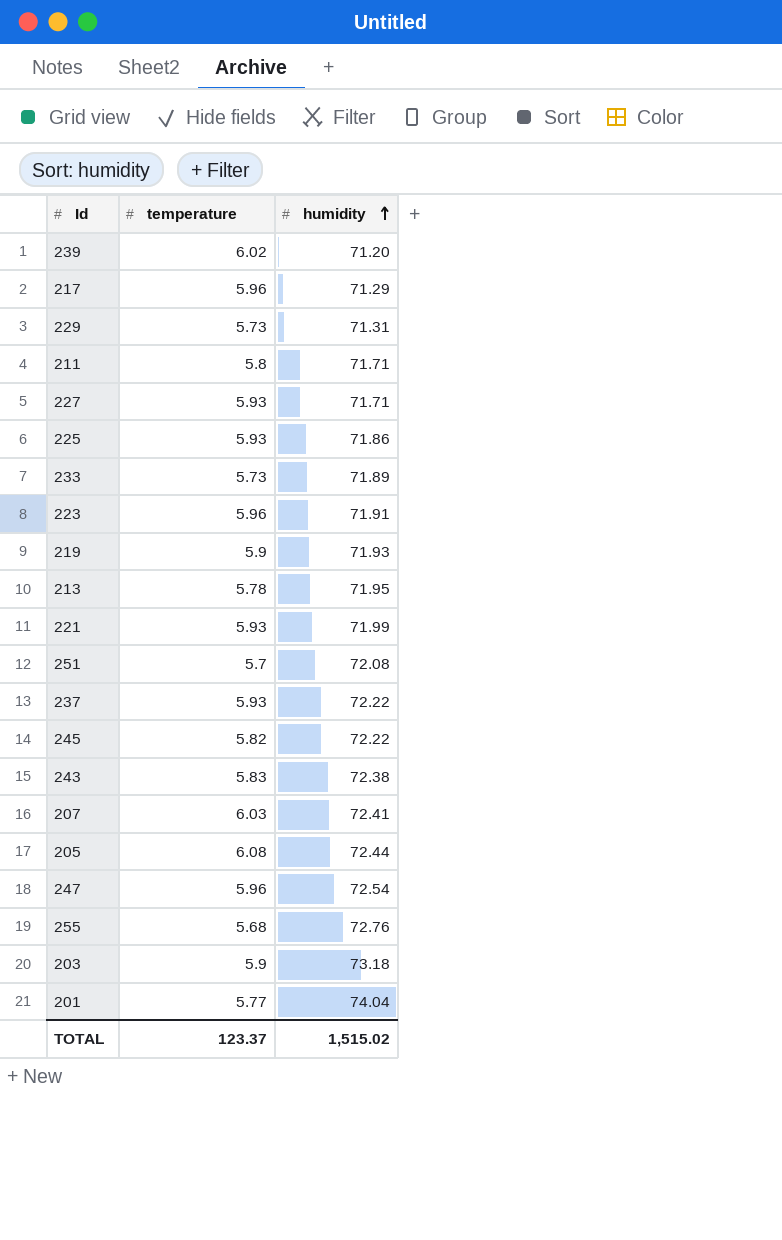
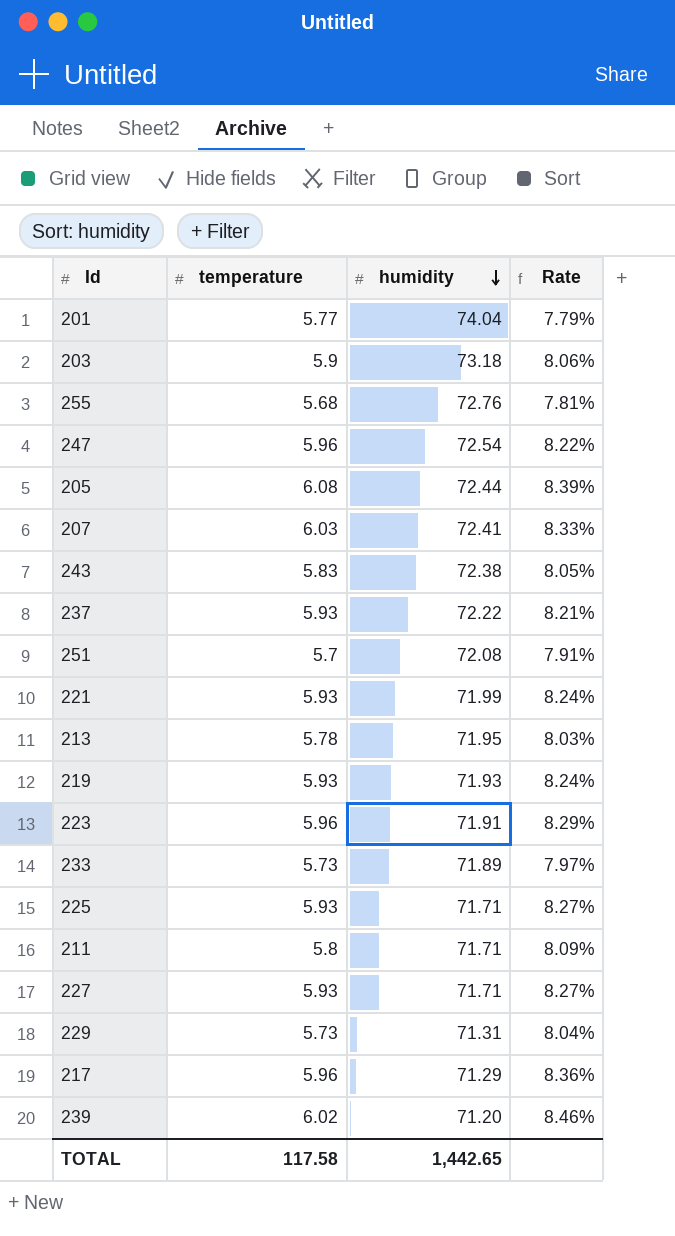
row order: humidity ascending -> humidity descending
column Rate | formula: none -> [temperature] / [humidity]
row 245: 5.82 | 72.22 -> none
219 | temperature: 5.9 -> 5.93
225 | humidity: 71.86 -> 71.71
TOTAL | temperature: 123.37 -> 117.58
TOTAL | humidity: 1,515.02 -> 1,442.65

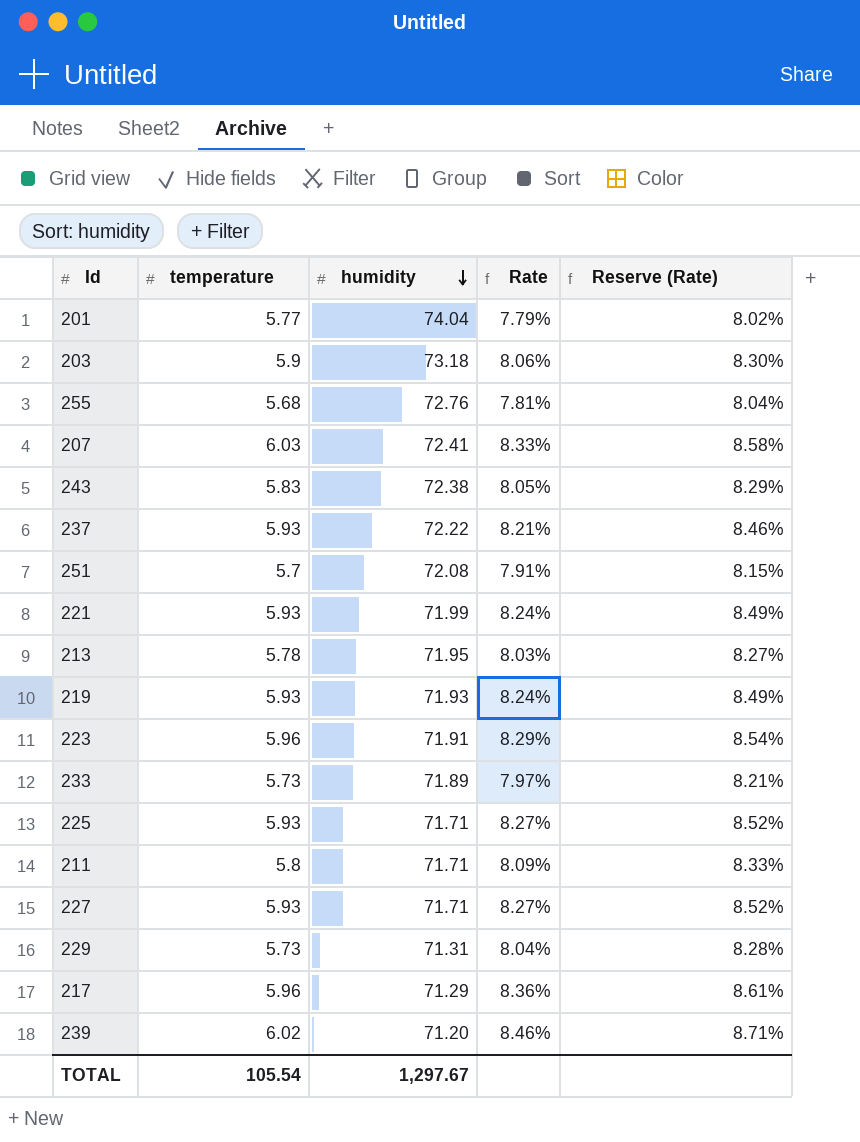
column Reserve (Rate) | formula: none -> [Rate] * 1.03
row 247: 5.96 | 72.54 | 8.22% -> none
row 205: 6.08 | 72.44 | 8.39% -> none
TOTAL | temperature: 117.58 -> 105.54
TOTAL | humidity: 1,442.65 -> 1,297.67

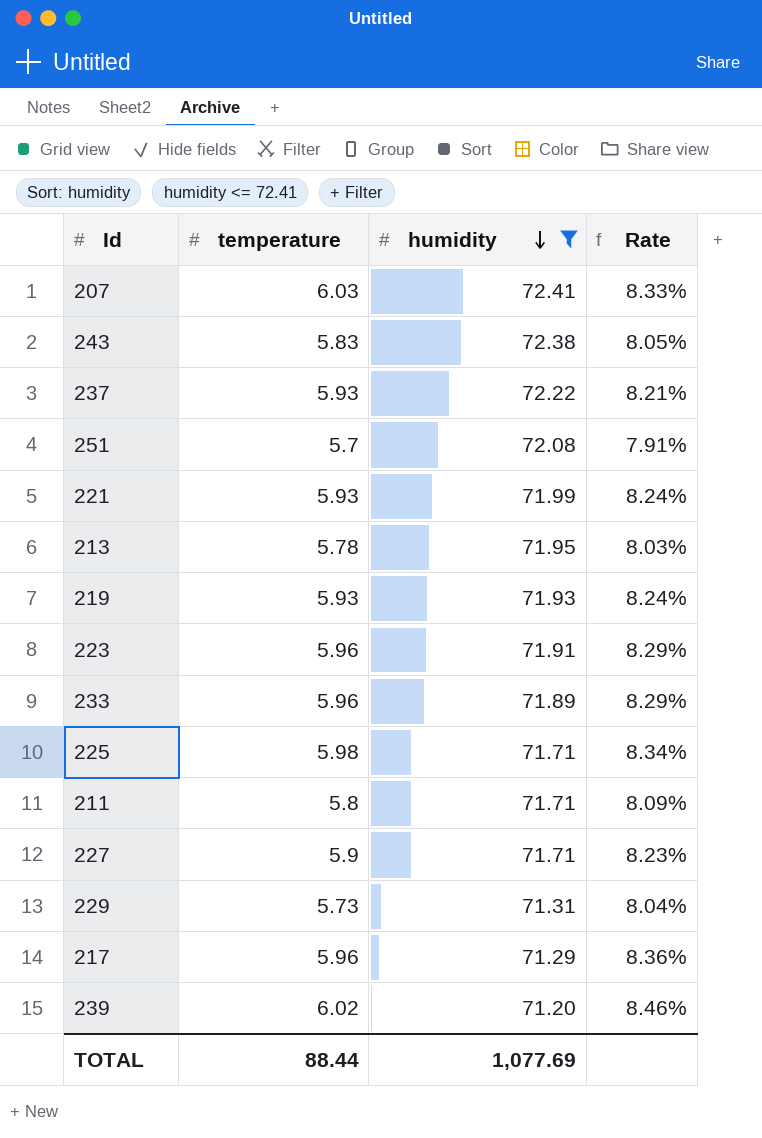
filter: none -> humidity <= 72.41
column Reserve (Rate) | formula: [Rate] * 1.03 -> none
233 | temperature: 5.73 -> 5.96
233 | Rate: 7.97% -> 8.29%
225 | temperature: 5.93 -> 5.98
225 | Rate: 8.27% -> 8.34%
227 | temperature: 5.93 -> 5.9
227 | Rate: 8.27% -> 8.23%
TOTAL | temperature: 105.54 -> 88.44
TOTAL | humidity: 1,297.67 -> 1,077.69

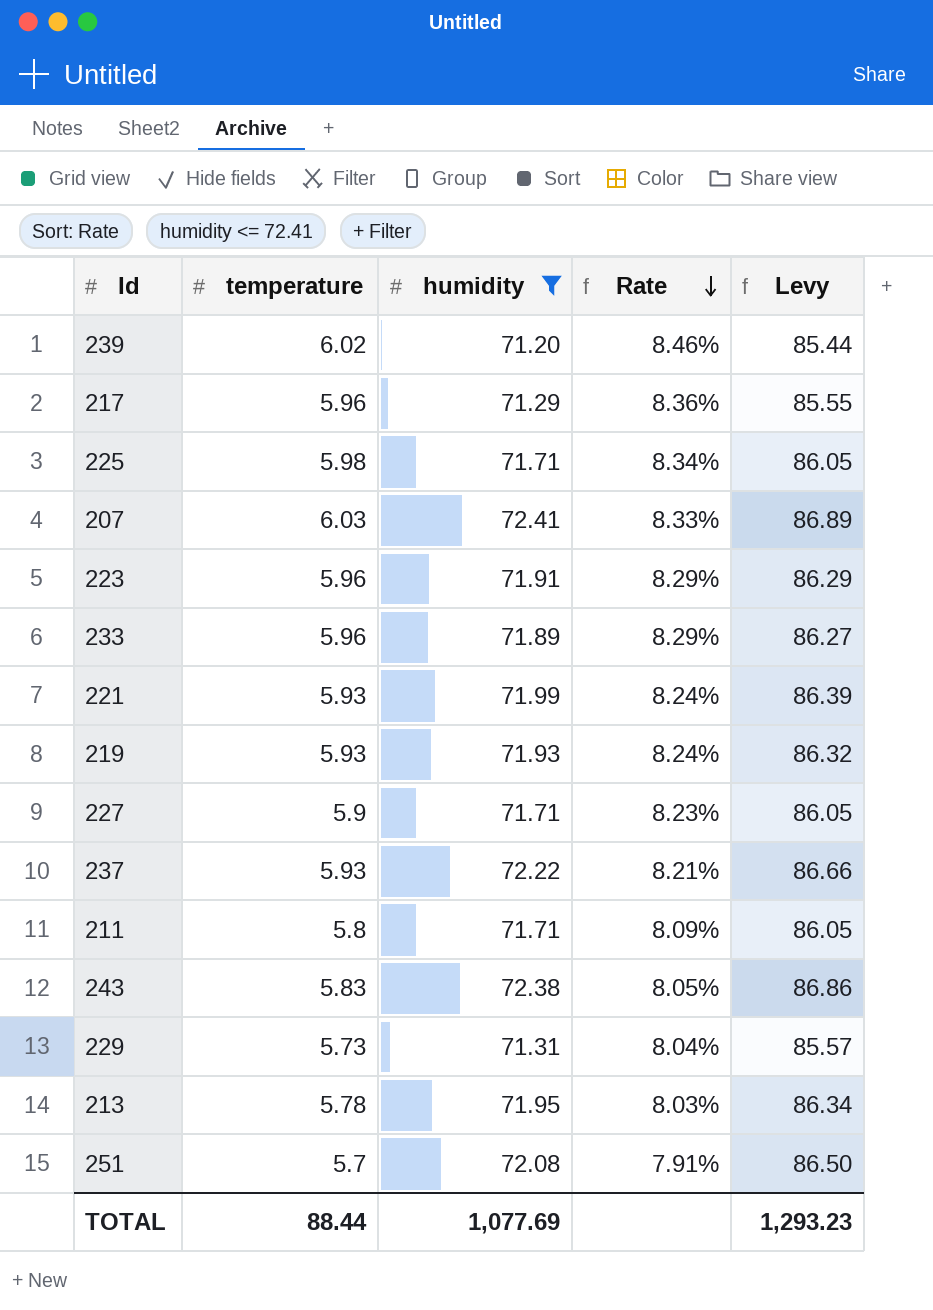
row order: humidity descending -> Rate descending
column Levy | formula: none -> [humidity] * 1.2

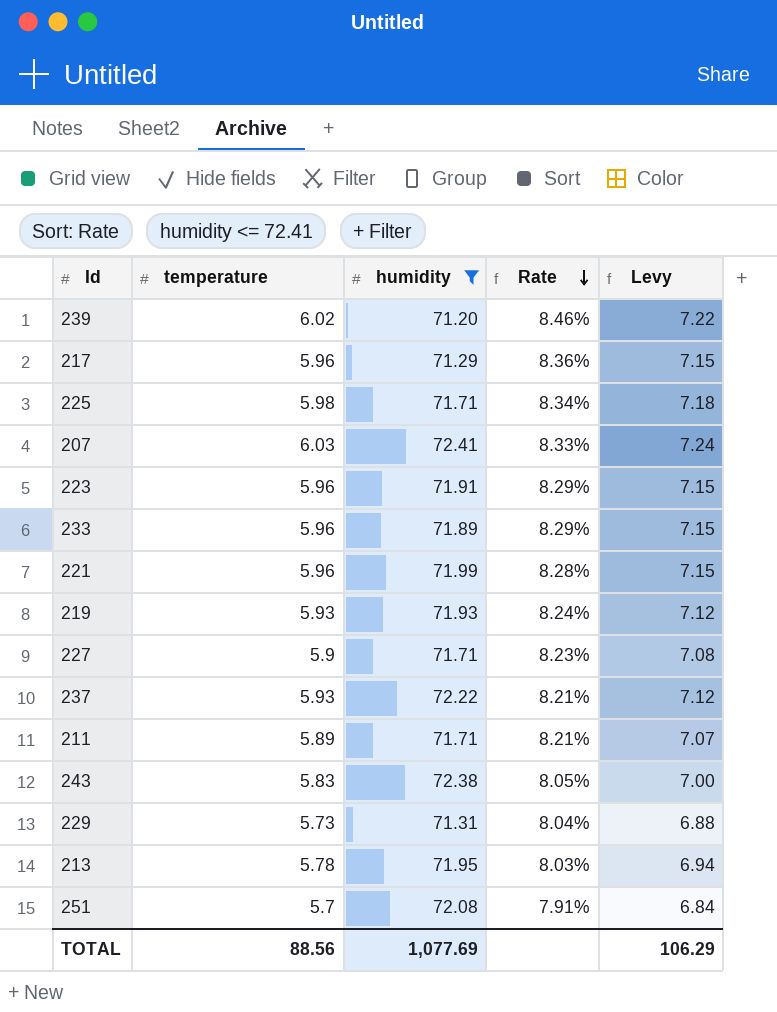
column Levy | formula: [humidity] * 1.2 -> [temperature] * 1.2
221 | temperature: 5.93 -> 5.96
221 | Rate: 8.24% -> 8.28%
211 | temperature: 5.8 -> 5.89
211 | Rate: 8.09% -> 8.21%
TOTAL | temperature: 88.44 -> 88.56
TOTAL | Levy: 1,293.23 -> 106.29

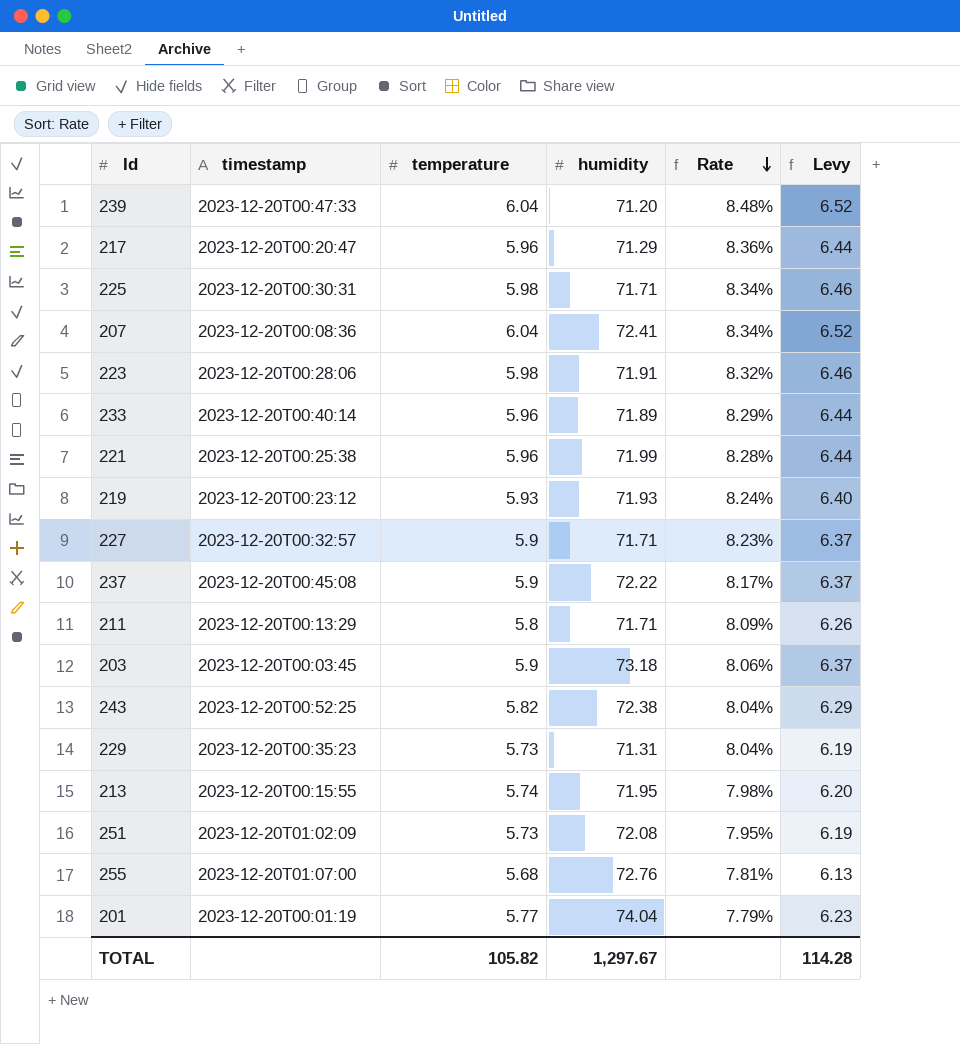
filter: humidity <= 72.41 -> none
column timestamp | position: none -> 2
column Levy | formula: [temperature] * 1.2 -> [temperature] * 1.08
239 | temperature: 6.02 -> 6.04
239 | Rate: 8.46% -> 8.48%
207 | temperature: 6.03 -> 6.04
207 | Rate: 8.33% -> 8.34%
223 | temperature: 5.96 -> 5.98
223 | Rate: 8.29% -> 8.32%
237 | temperature: 5.93 -> 5.9
237 | Rate: 8.21% -> 8.17%
211 | temperature: 5.89 -> 5.8
211 | Rate: 8.21% -> 8.09%
243 | temperature: 5.83 -> 5.82
243 | Rate: 8.05% -> 8.04%
213 | temperature: 5.78 -> 5.74
213 | Rate: 8.03% -> 7.98%
251 | temperature: 5.7 -> 5.73
251 | Rate: 7.91% -> 7.95%
TOTAL | temperature: 88.56 -> 105.82
TOTAL | humidity: 1,077.69 -> 1,297.67
TOTAL | Levy: 106.29 -> 114.28

